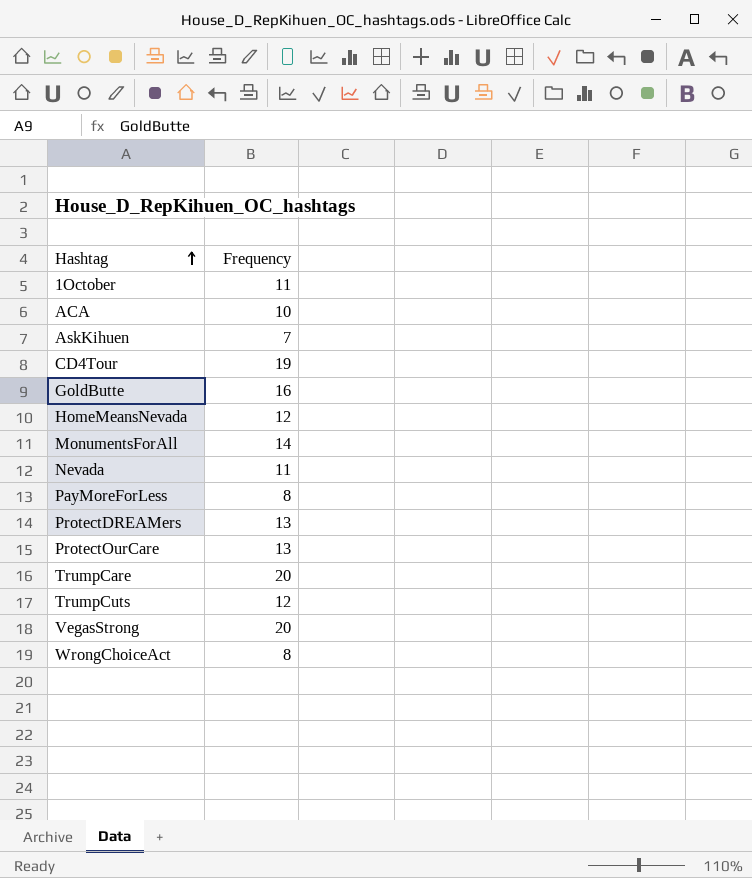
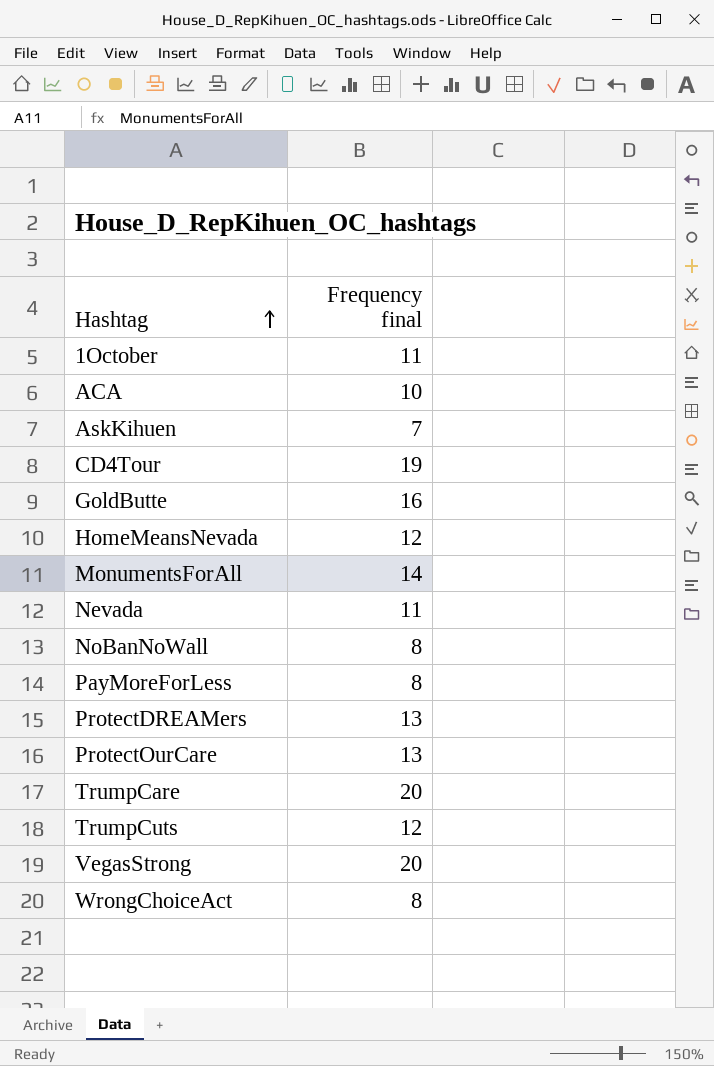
column name: Frequency -> Frequency final
row NoBanNoWall: none -> 8

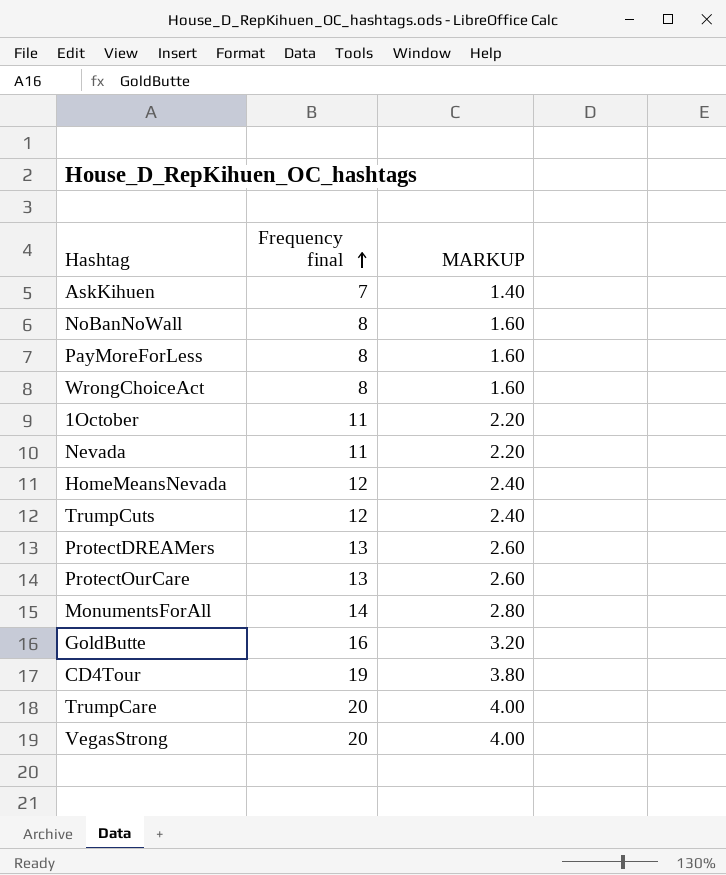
row order: Hashtag ascending -> Frequency final ascending
column MARKUP | formula: none -> [Frequency final] * 0.2
row ACA: 10 -> none

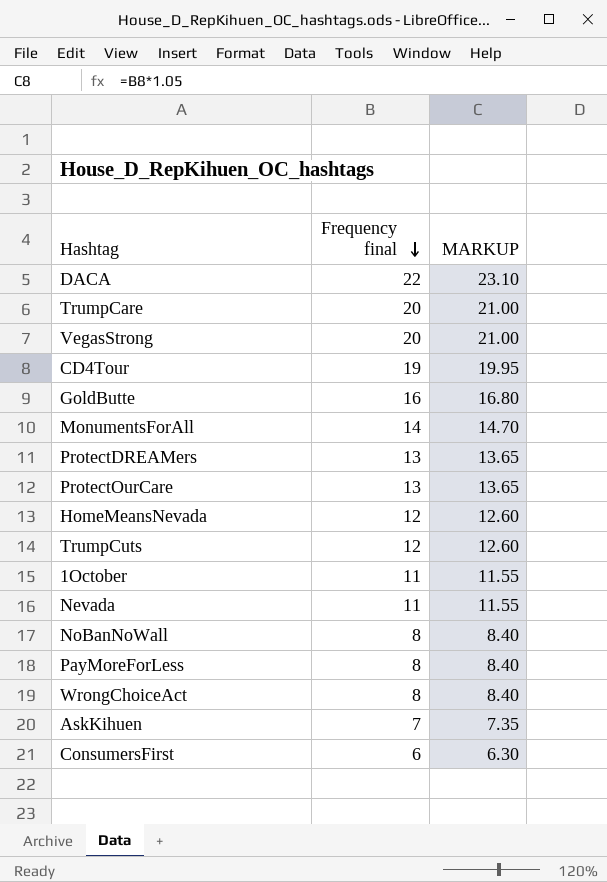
row order: Frequency final ascending -> Frequency final descending
column MARKUP | formula: [Frequency final] * 0.2 -> [Frequency final] * 1.05
row DACA: none -> 22 | 23.10
row ConsumersFirst: none -> 6 | 6.30

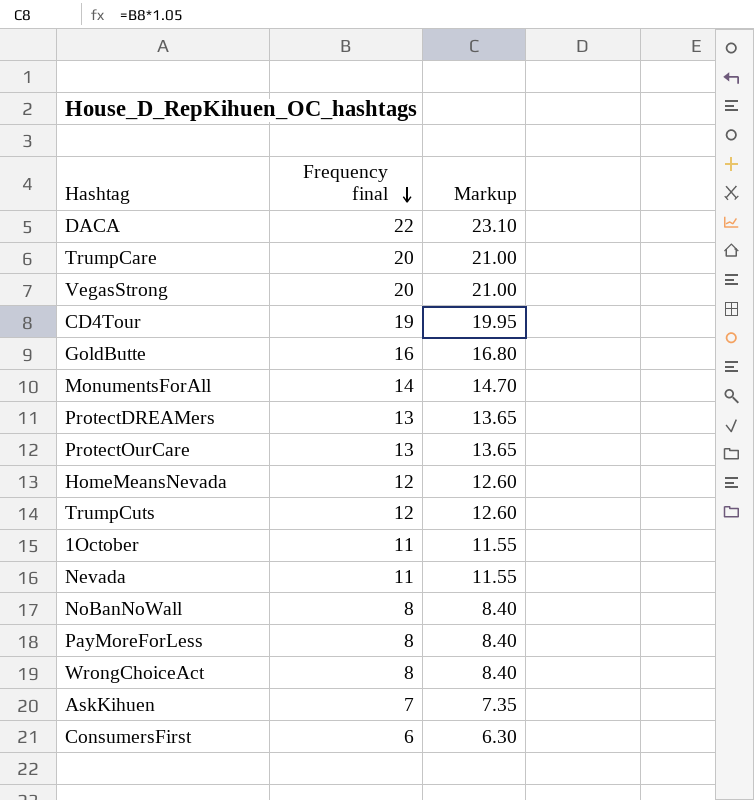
column name: MARKUP -> Markup

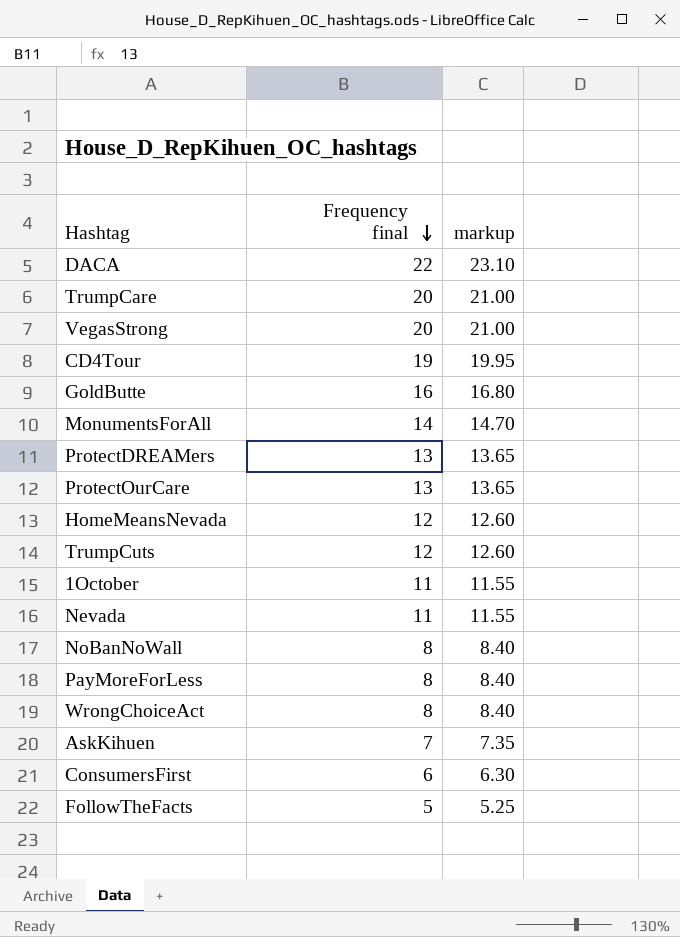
column name: Markup -> markup
row FollowTheFacts: none -> 5 | 5.25

